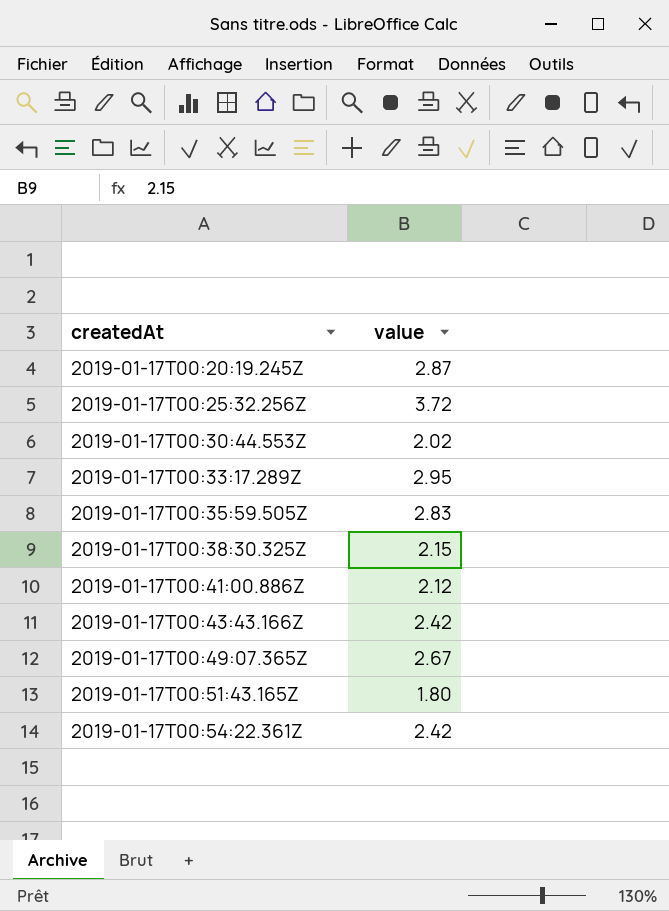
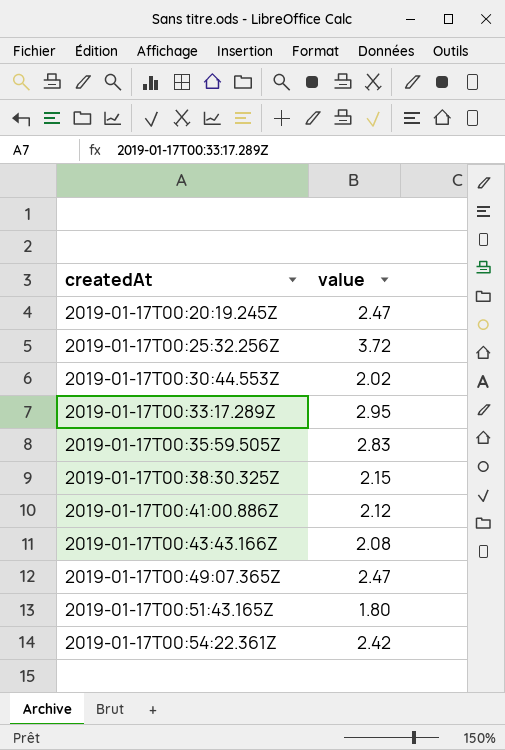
2019-01-17T00:20:19.245Z | value: 2.87 -> 2.47
2019-01-17T00:43:43.166Z | value: 2.42 -> 2.08
2019-01-17T00:49:07.365Z | value: 2.67 -> 2.47

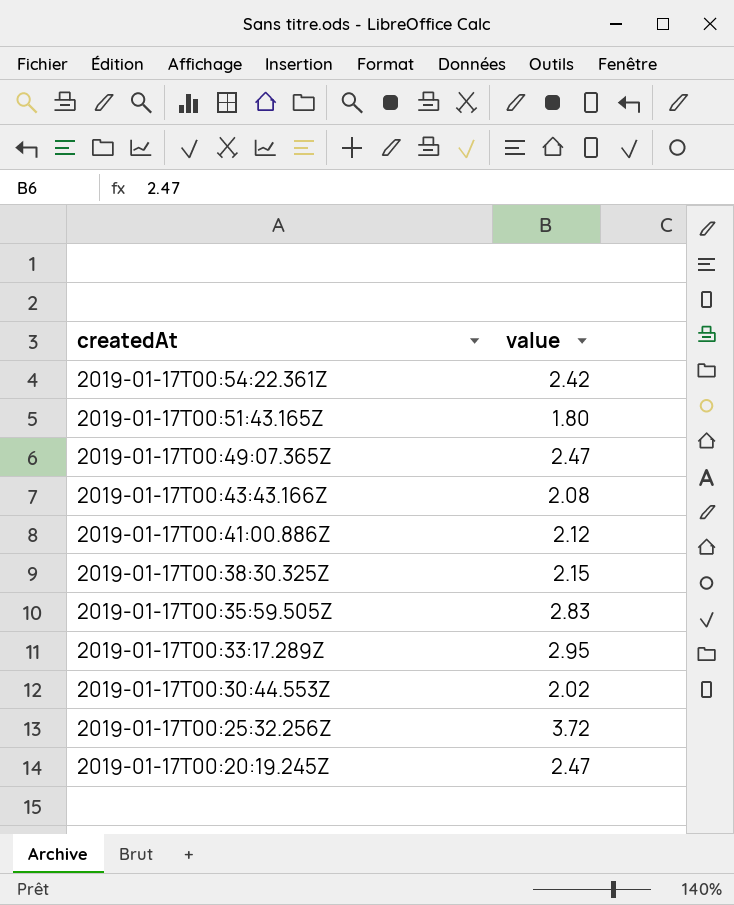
row order: createdAt ascending -> createdAt descending

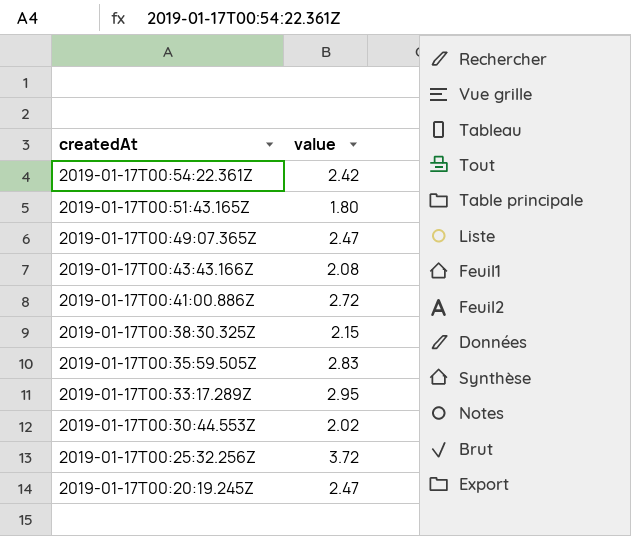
2019-01-17T00:41:00.886Z | value: 2.12 -> 2.72

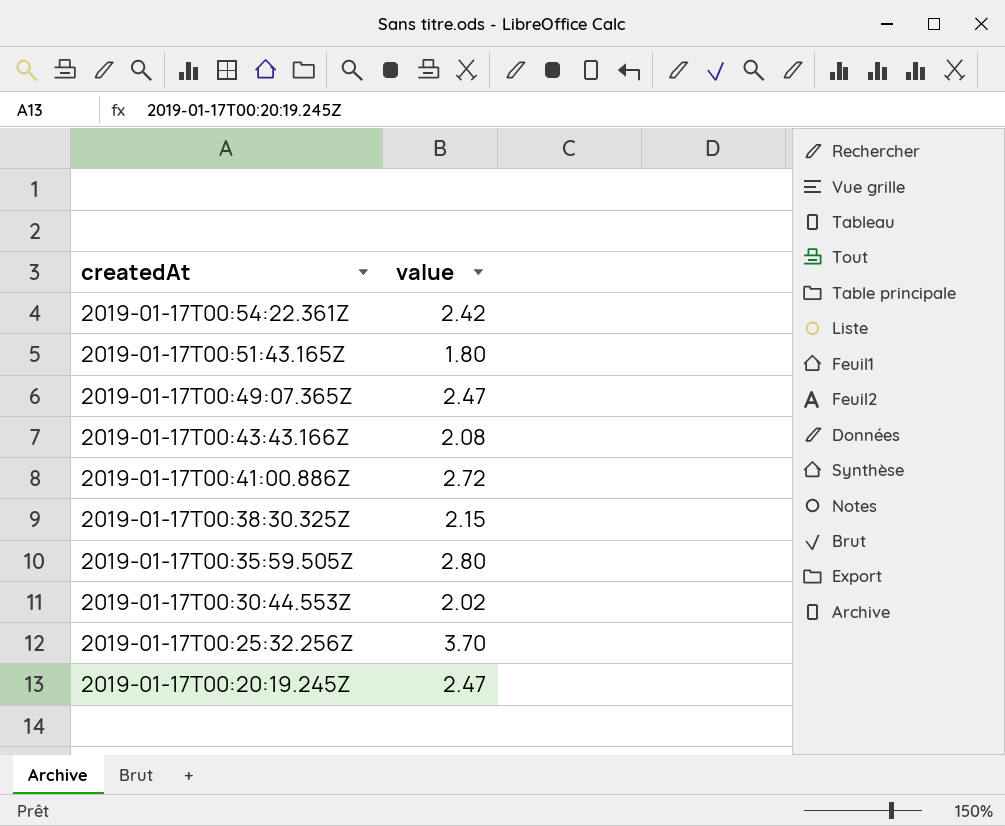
row 2019-01-17T00:33:17.289Z: 2.95 -> none
2019-01-17T00:35:59.505Z | value: 2.83 -> 2.80
2019-01-17T00:25:32.256Z | value: 3.72 -> 3.70

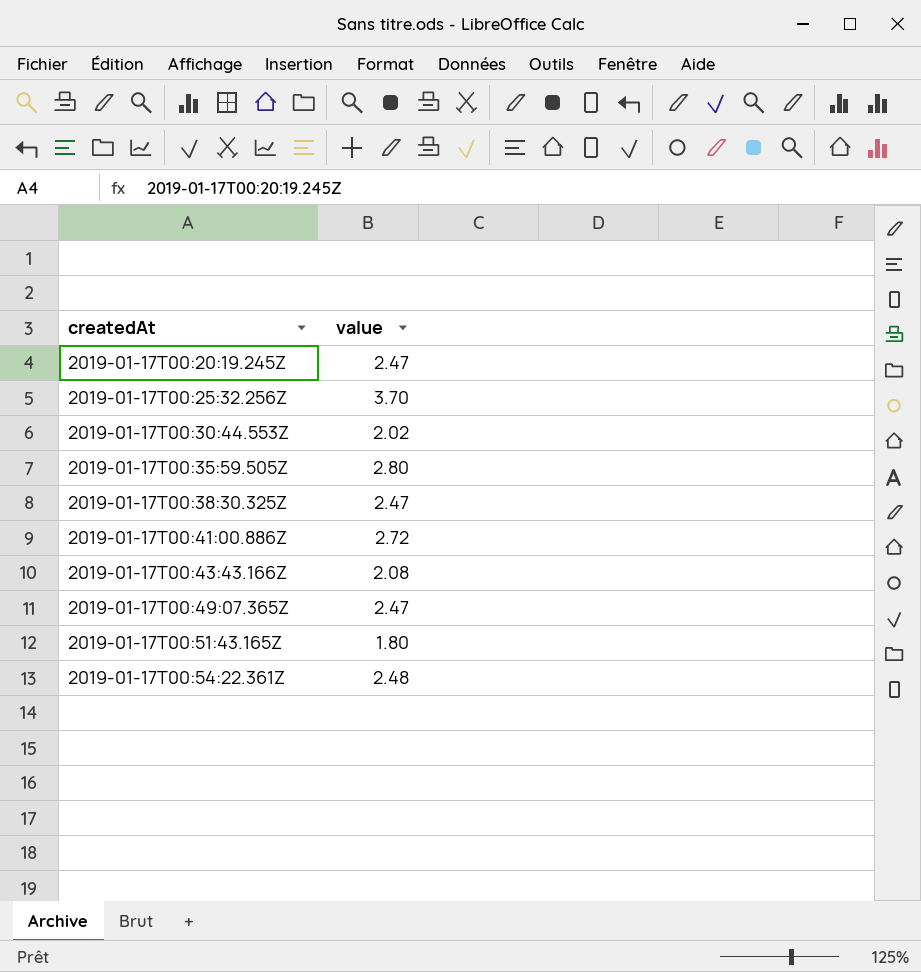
row order: createdAt descending -> createdAt ascending
2019-01-17T00:38:30.325Z | value: 2.15 -> 2.47
2019-01-17T00:54:22.361Z | value: 2.42 -> 2.48

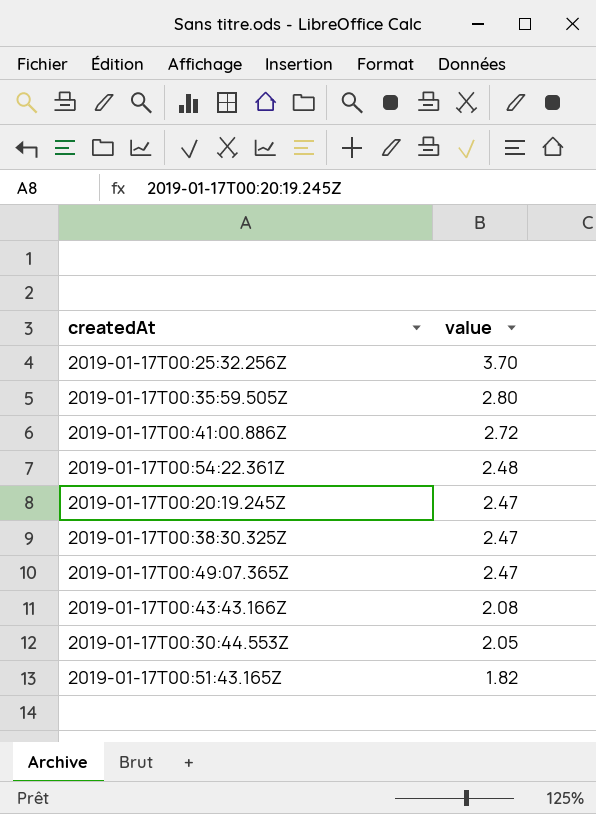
row order: createdAt ascending -> value descending
2019-01-17T00:30:44.553Z | value: 2.02 -> 2.05
2019-01-17T00:51:43.165Z | value: 1.80 -> 1.82

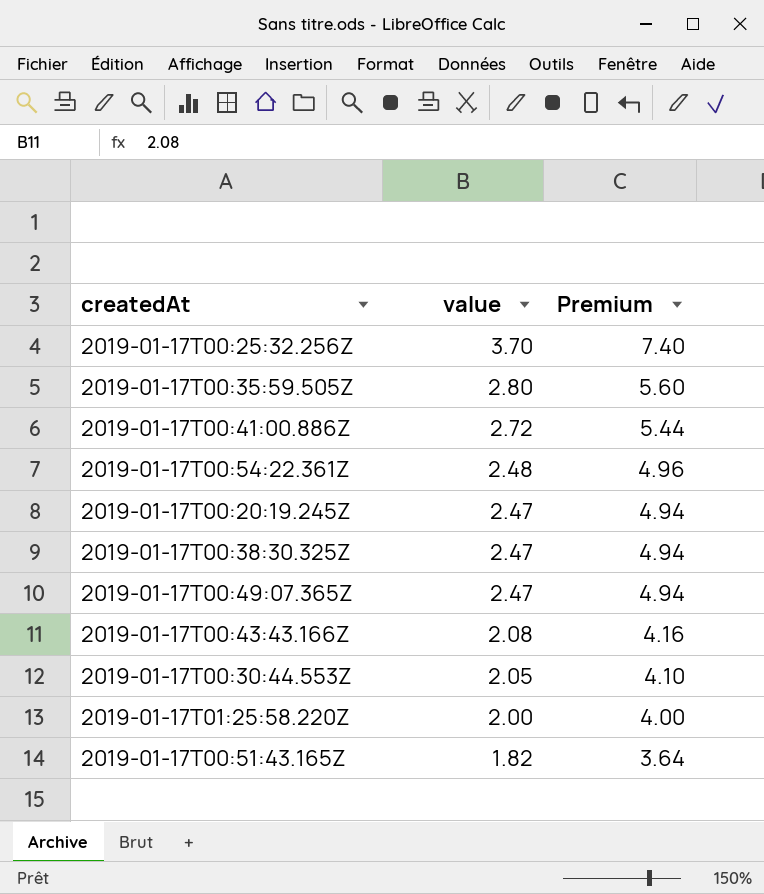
column Premium | formula: none -> [value] * 2
row 2019-01-17T01:25:58.220Z: none -> 2.00 | 4.00

